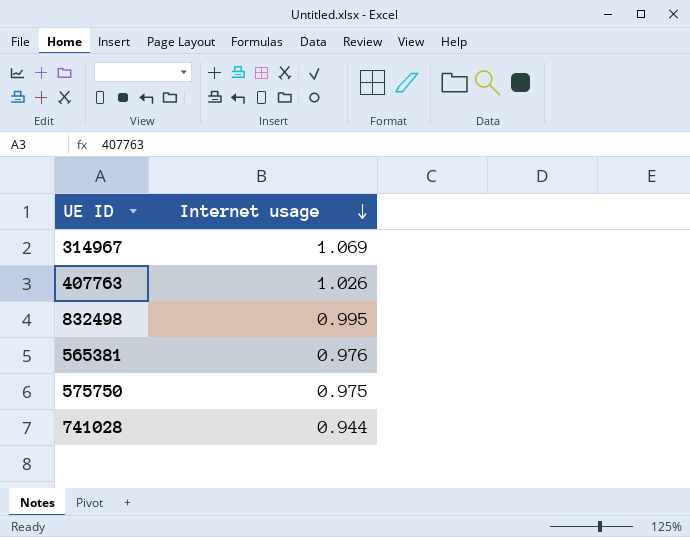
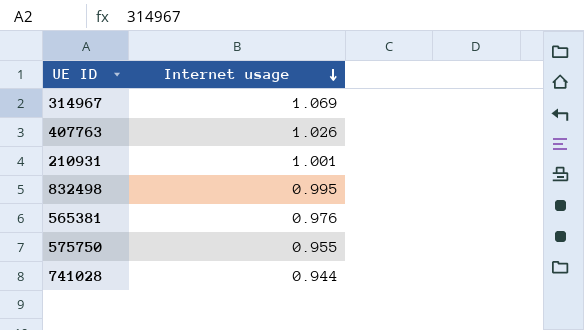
row 210931: none -> 1.001
575750 | Internet usage: 0.975 -> 0.955

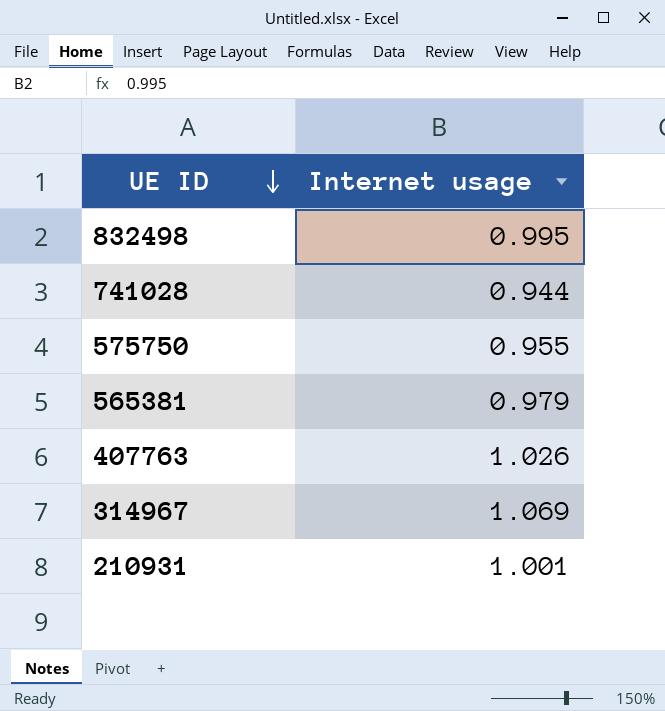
row order: Internet usage descending -> UE ID descending
565381 | Internet usage: 0.976 -> 0.979

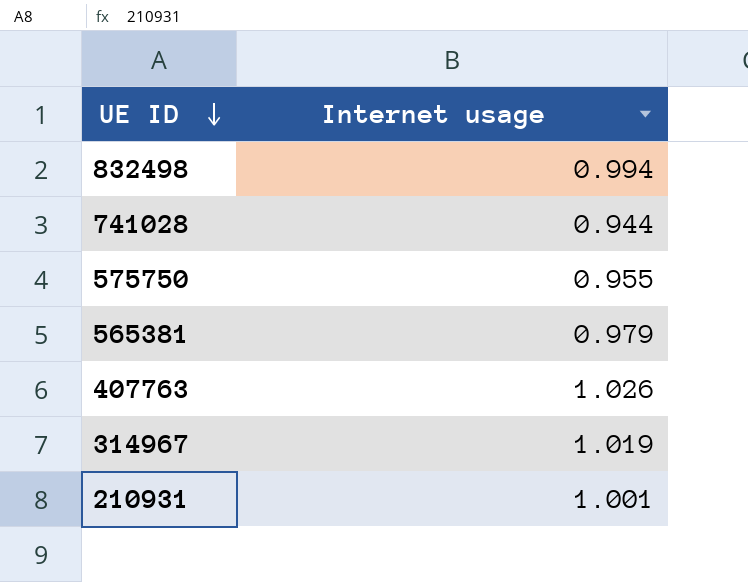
832498 | Internet usage: 0.995 -> 0.994
314967 | Internet usage: 1.069 -> 1.019

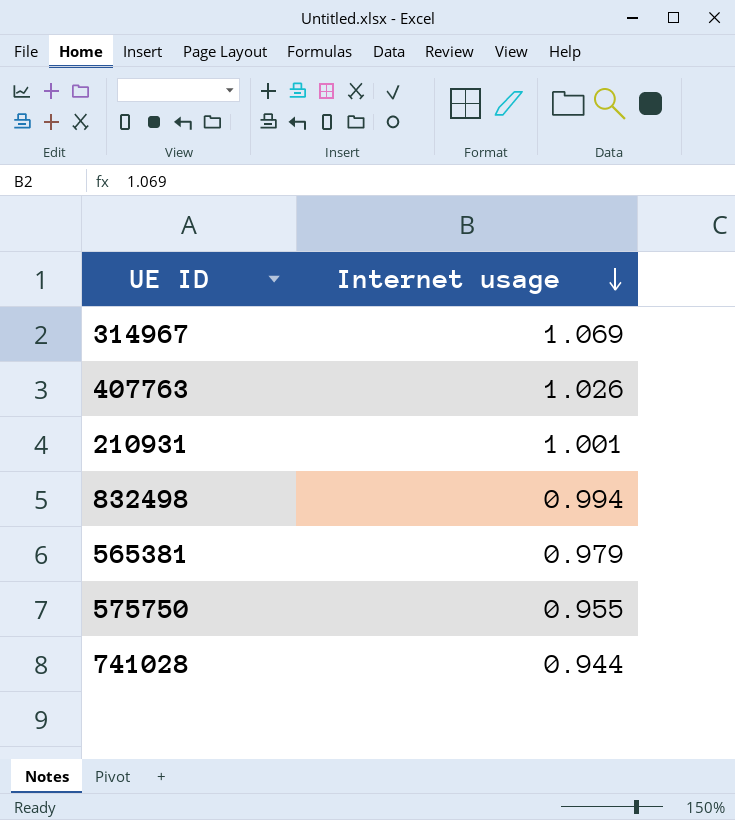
row order: UE ID descending -> Internet usage descending
314967 | Internet usage: 1.019 -> 1.069

